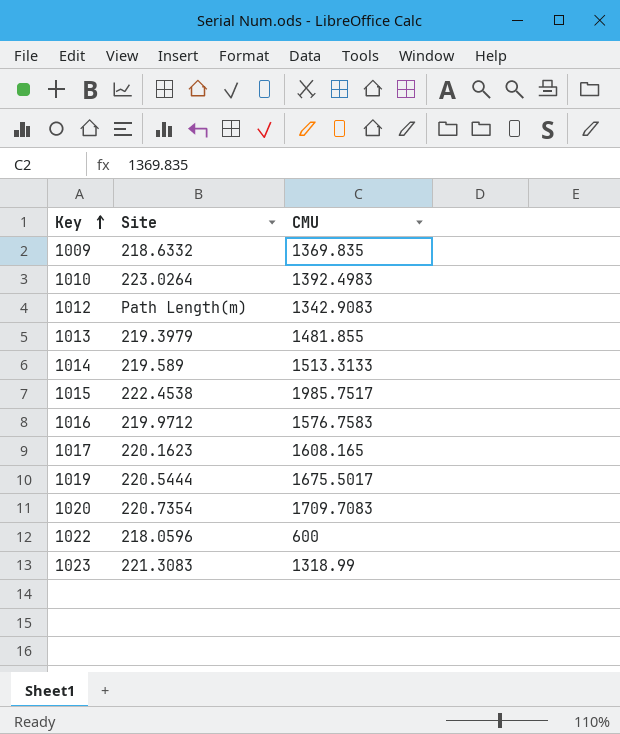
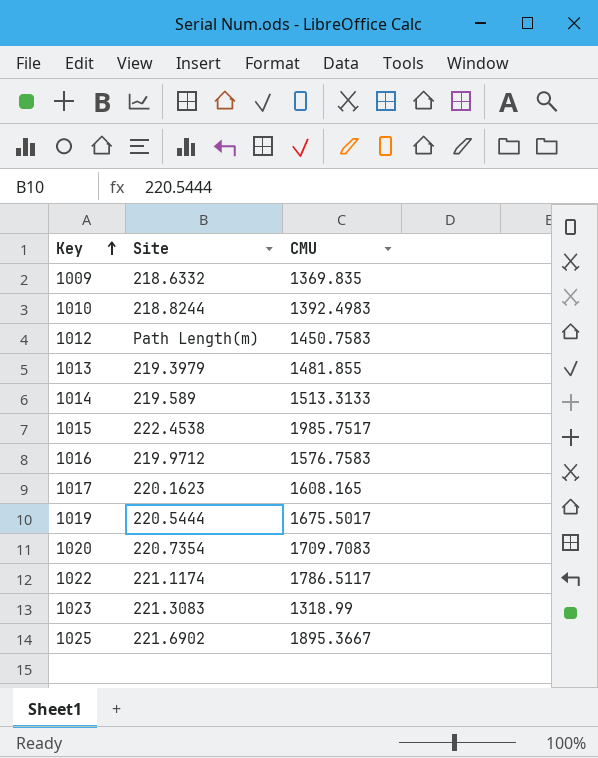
1010 | Site: 223.0264 -> 218.8244
1012 | CMU: 1342.9083 -> 1450.7583
1022 | Site: 218.0596 -> 221.1174
1022 | CMU: 600 -> 1786.5117
row 1025: none -> 221.6902 | 1895.3667

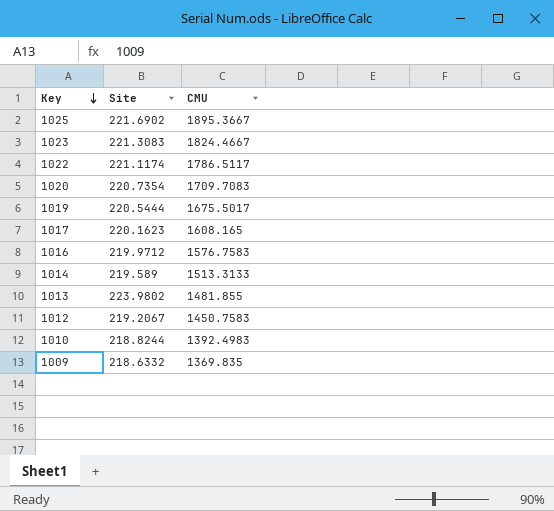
row order: Key ascending -> Key descending
row 1015: 222.4538 | 1985.7517 -> none
1023 | CMU: 1318.99 -> 1824.4667
1013 | Site: 219.3979 -> 223.9802
1012 | Site: Path Length(m) -> 219.2067

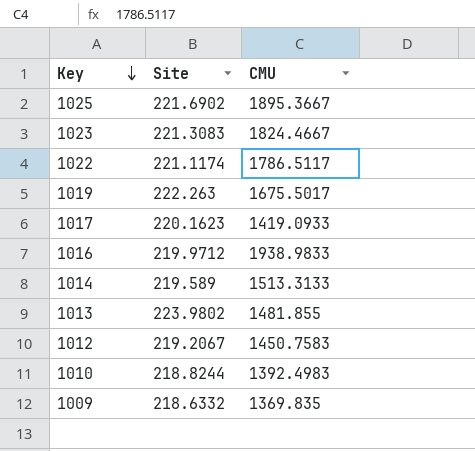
row 1020: 220.7354 | 1709.7083 -> none
1019 | Site: 220.5444 -> 222.263
1017 | CMU: 1608.165 -> 1419.0933
1016 | CMU: 1576.7583 -> 1938.9833

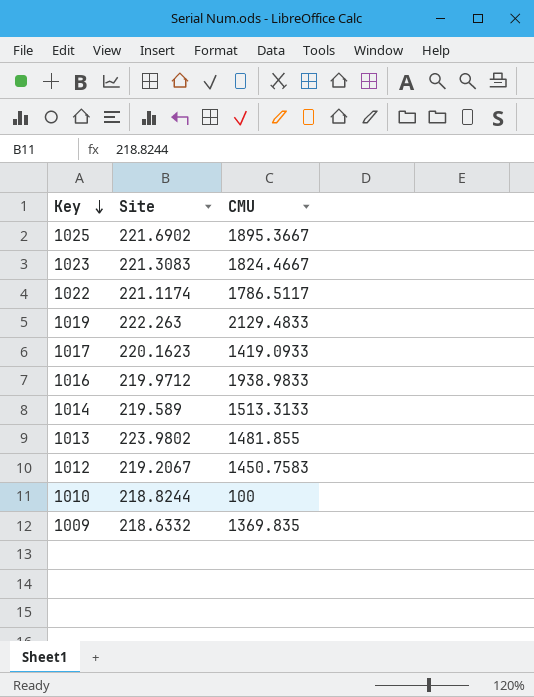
1019 | CMU: 1675.5017 -> 2129.4833
1010 | CMU: 1392.4983 -> 100

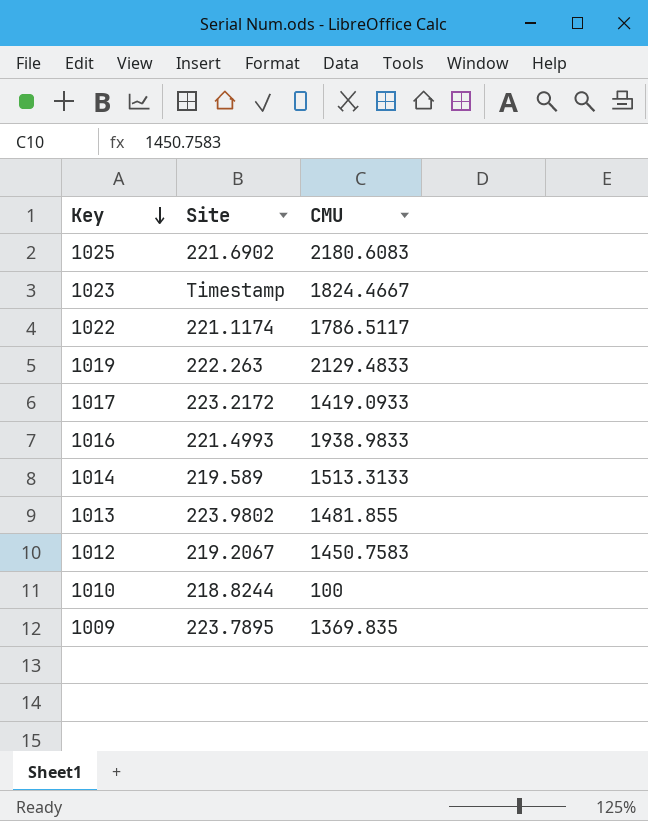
1025 | CMU: 1895.3667 -> 2180.6083
1023 | Site: 221.3083 -> Timestamp
1017 | Site: 220.1623 -> 223.2172
1016 | Site: 219.9712 -> 221.4993
1009 | Site: 218.6332 -> 223.7895

